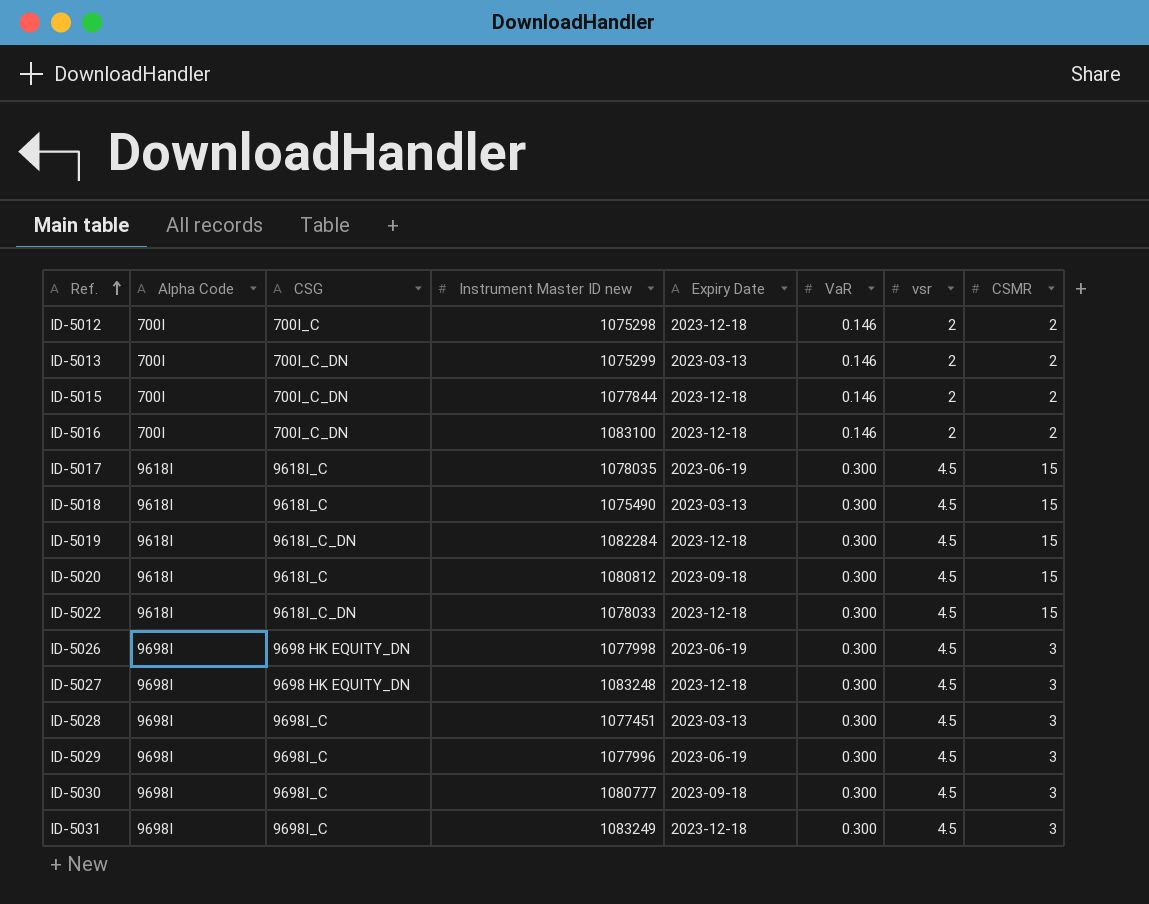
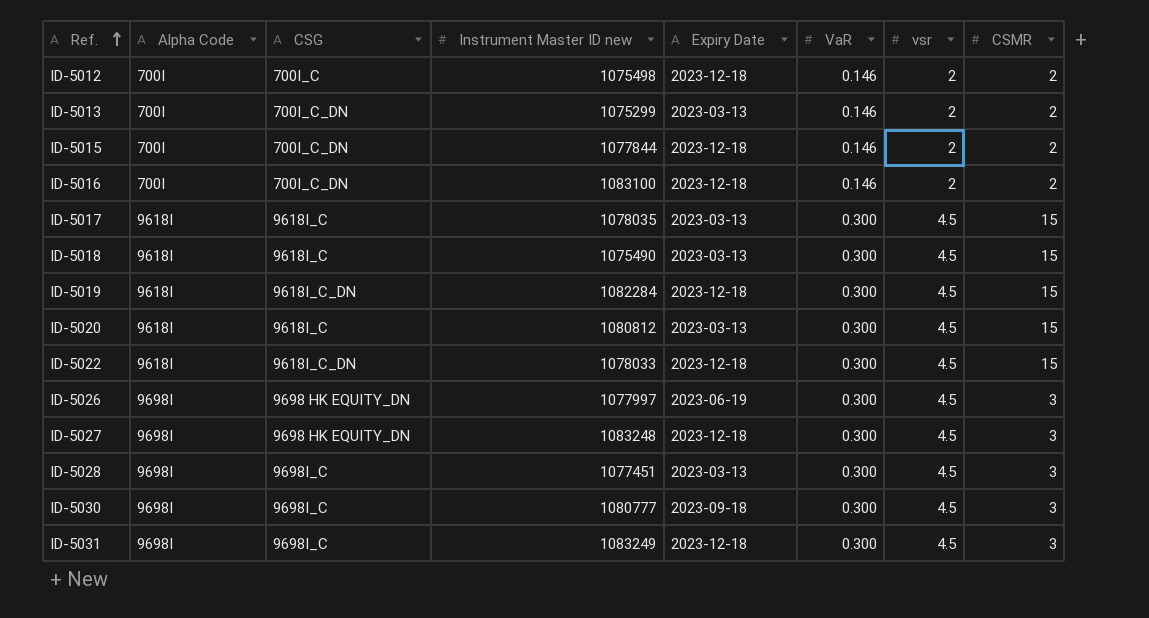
row ID-5029: 9698I | 9698I_C | 1077996 | 2023-06-19 | 0.300 | 4.5 | 3 -> none
ID-5012 | Instrument Master ID new: 1075298 -> 1075498
ID-5017 | Expiry Date: 2023-06-19 -> 2023-03-13
ID-5020 | Expiry Date: 2023-09-18 -> 2023-03-13
ID-5026 | Instrument Master ID new: 1077998 -> 1077997

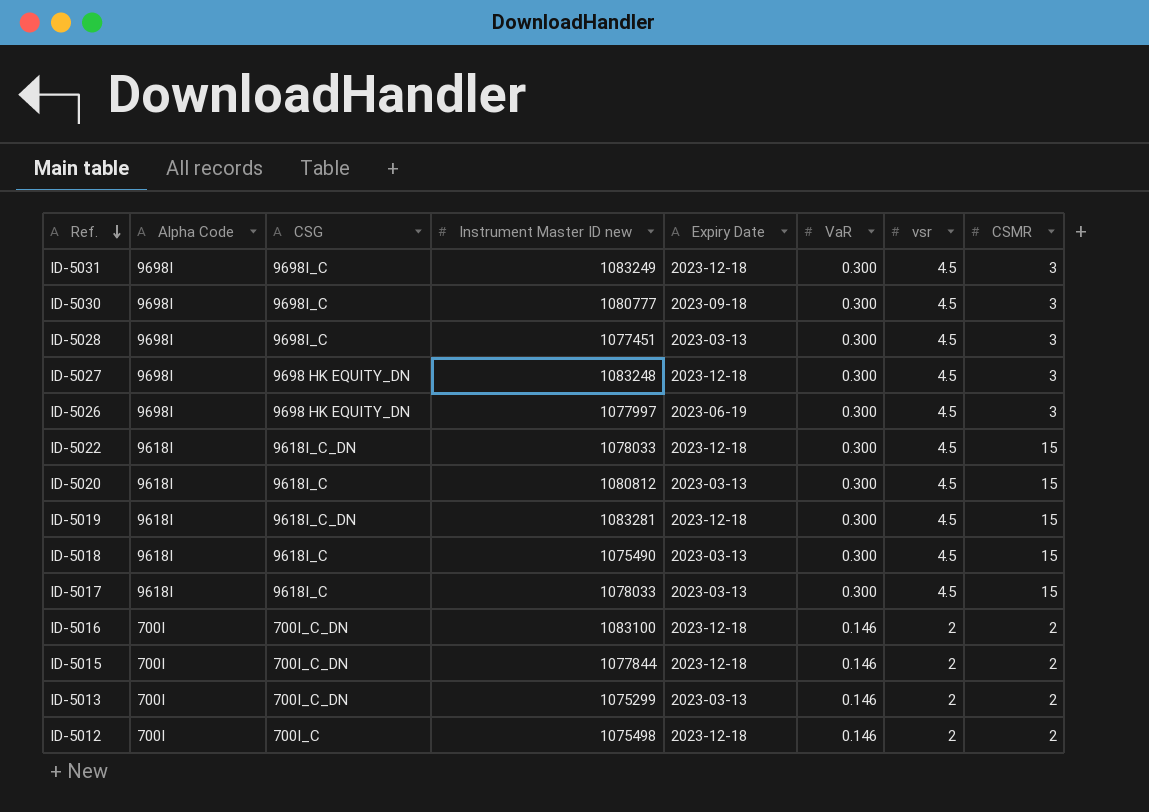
row order: Ref. ascending -> Ref. descending
ID-5019 | Instrument Master ID new: 1082284 -> 1083281
ID-5017 | Instrument Master ID new: 1078035 -> 1078033

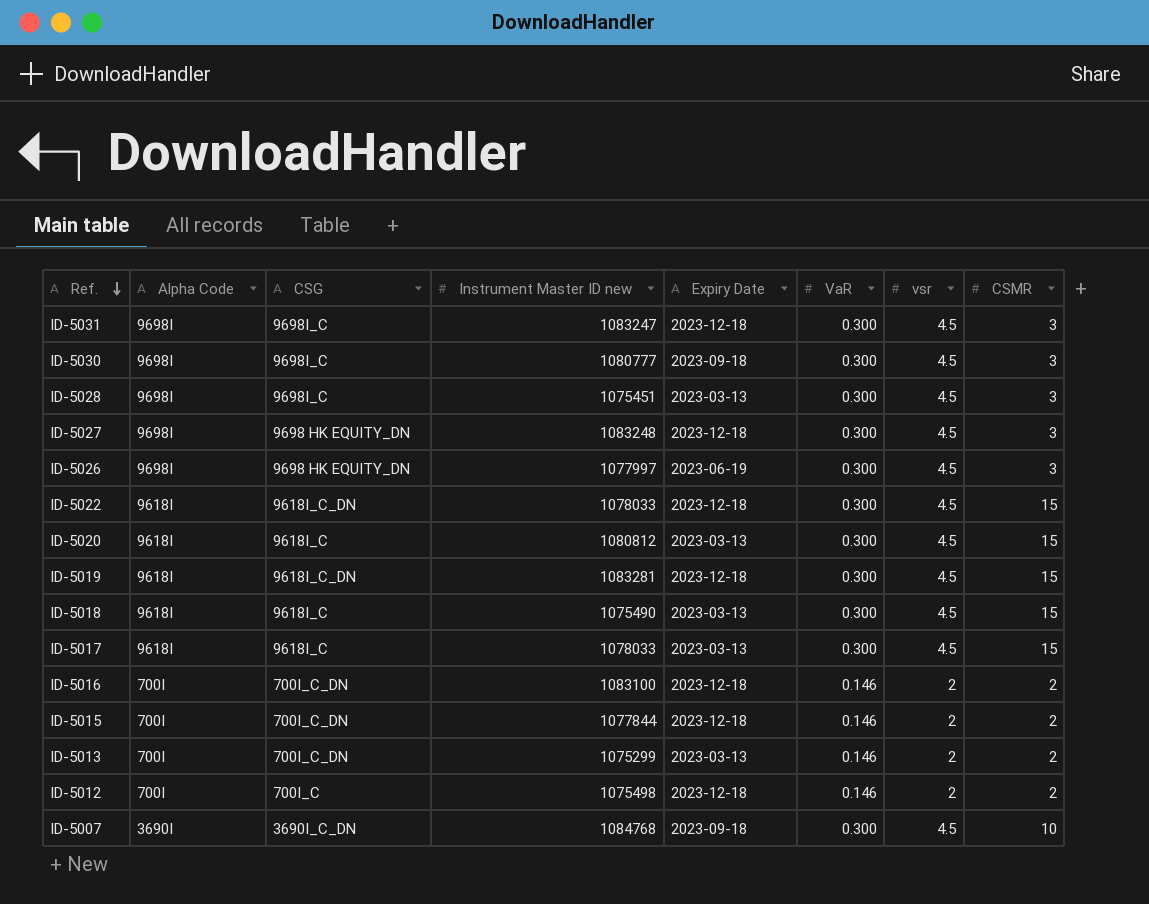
ID-5031 | Instrument Master ID new: 1083249 -> 1083247
ID-5028 | Instrument Master ID new: 1077451 -> 1075451
row ID-5007: none -> 3690I | 3690I_C_DN | 1084768 | 2023-09-18 | 0.300 | 4.5 | 10

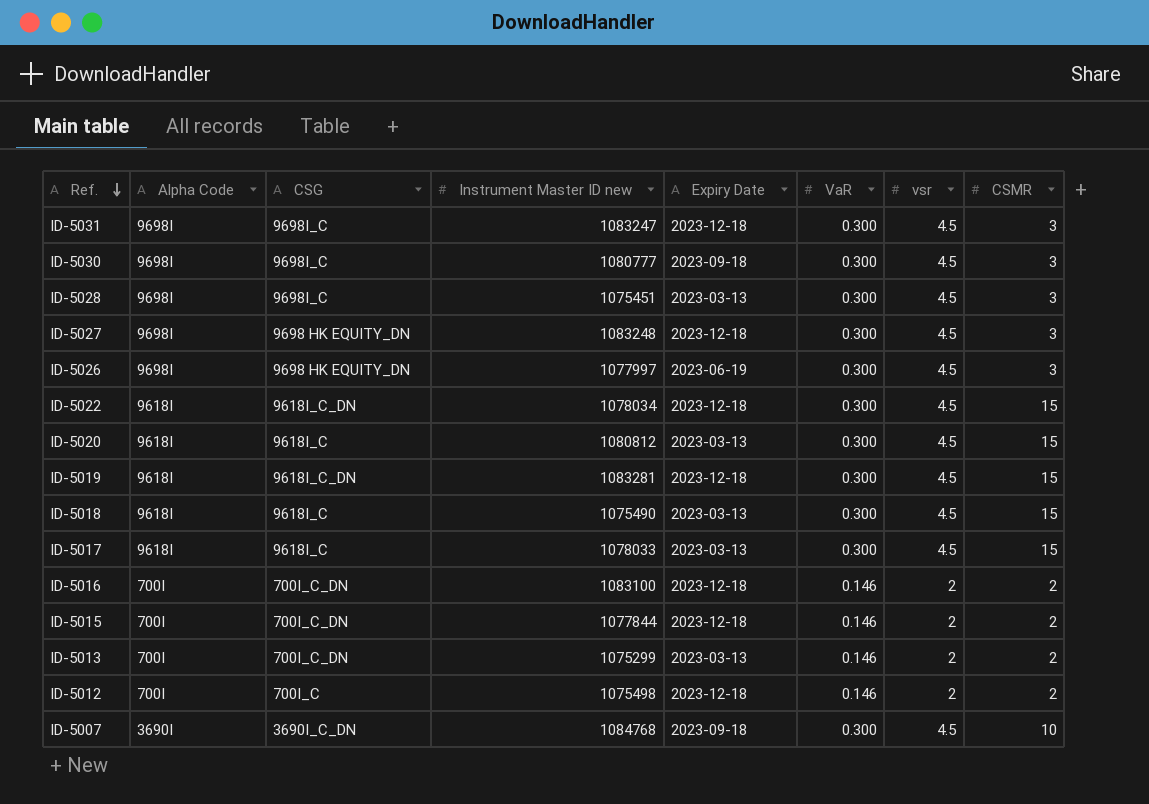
ID-5022 | Instrument Master ID new: 1078033 -> 1078034

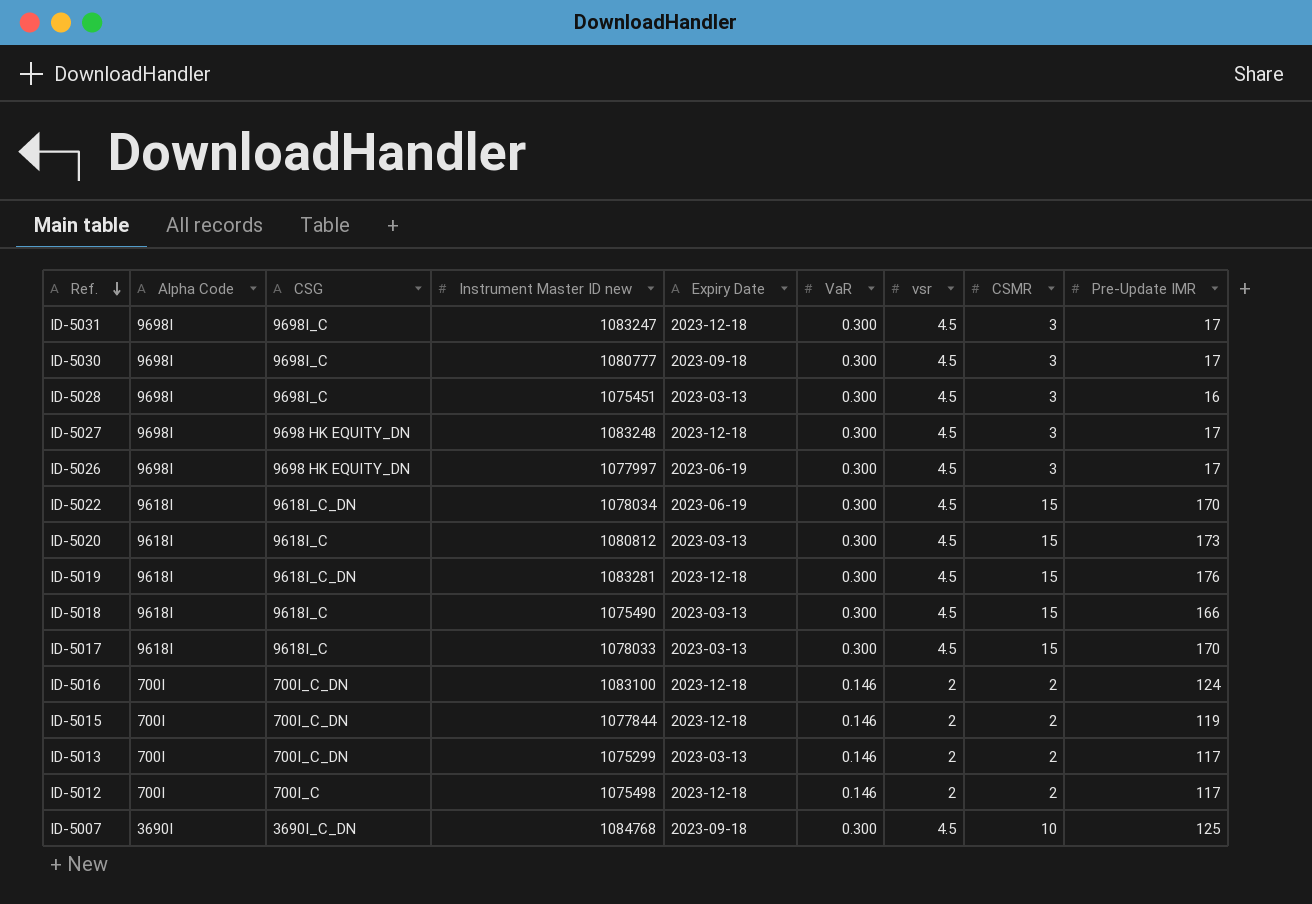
column Pre-Update IMR | position: none -> 9
ID-5022 | Expiry Date: 2023-12-18 -> 2023-06-19

